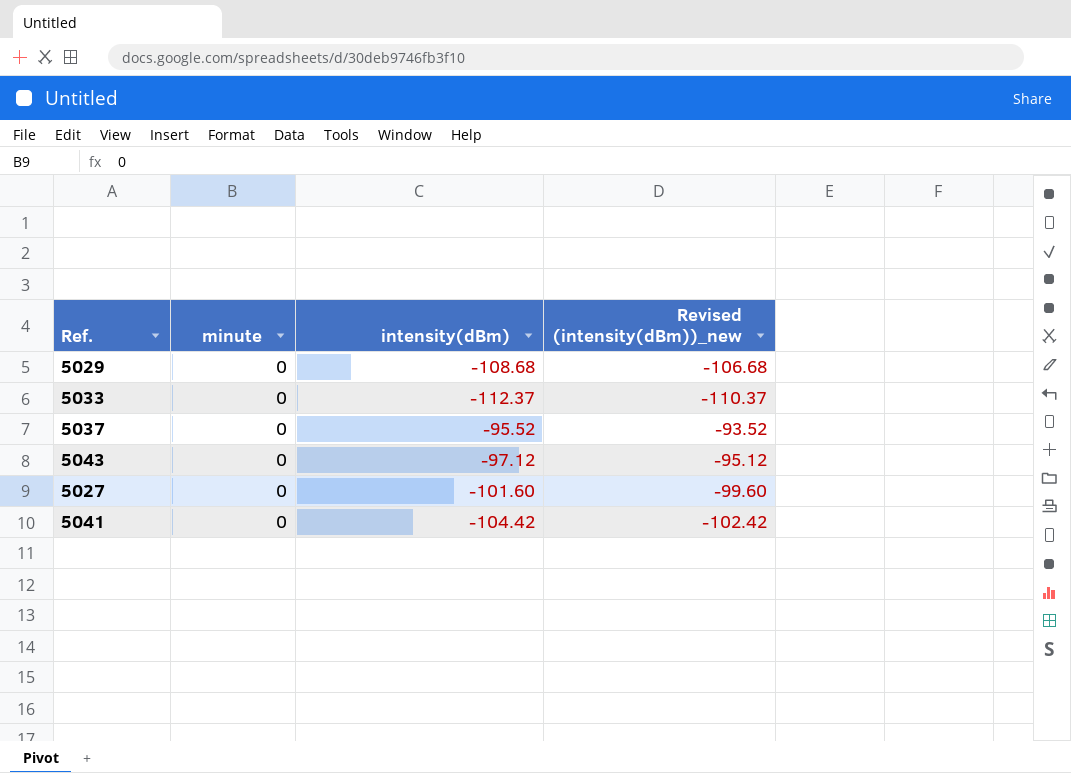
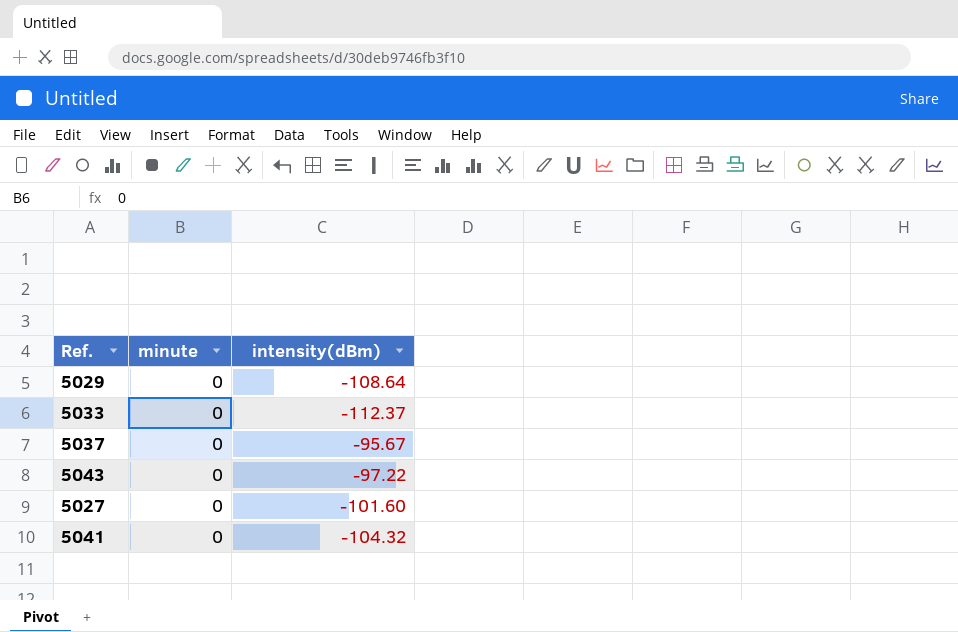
column Revised (intensity(dBm))_new | formula: [intensity(dBm)] + 2 -> none
5029 | intensity(dBm): -108.68 -> -108.64
5037 | intensity(dBm): -95.52 -> -95.67
5043 | intensity(dBm): -97.12 -> -97.22
5041 | intensity(dBm): -104.42 -> -104.32

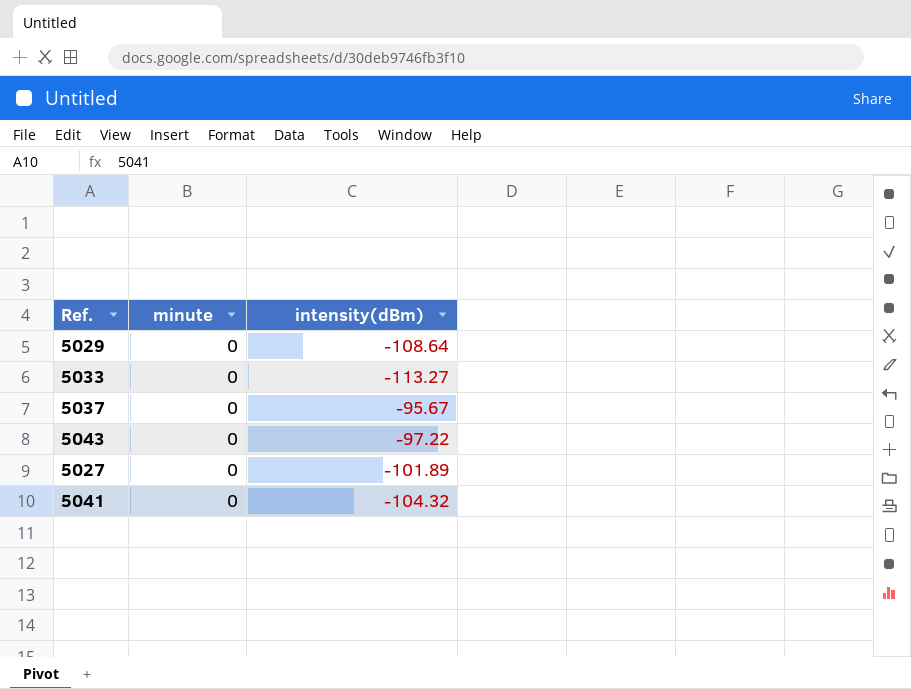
5033 | intensity(dBm): -112.37 -> -113.27
5027 | intensity(dBm): -101.60 -> -101.89

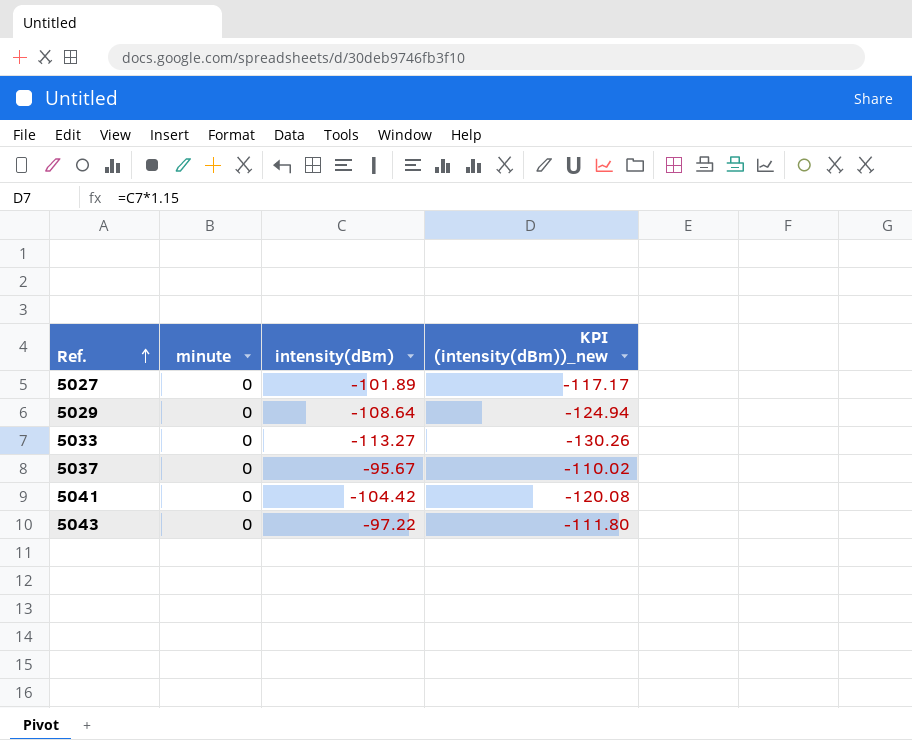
row order: none -> Ref. ascending
column KPI (intensity(dBm))_new | formula: none -> [intensity(dBm)] * 1.15
5041 | intensity(dBm): -104.32 -> -104.42

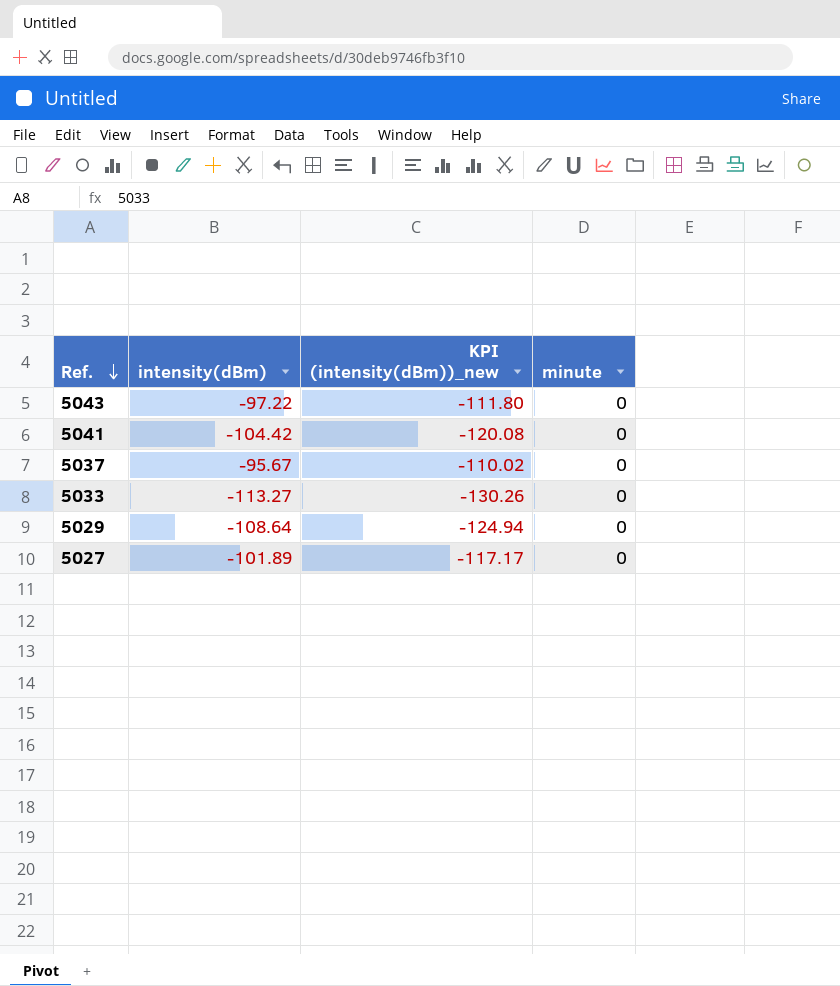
row order: Ref. ascending -> Ref. descending
column minute | position: 2 -> 4

